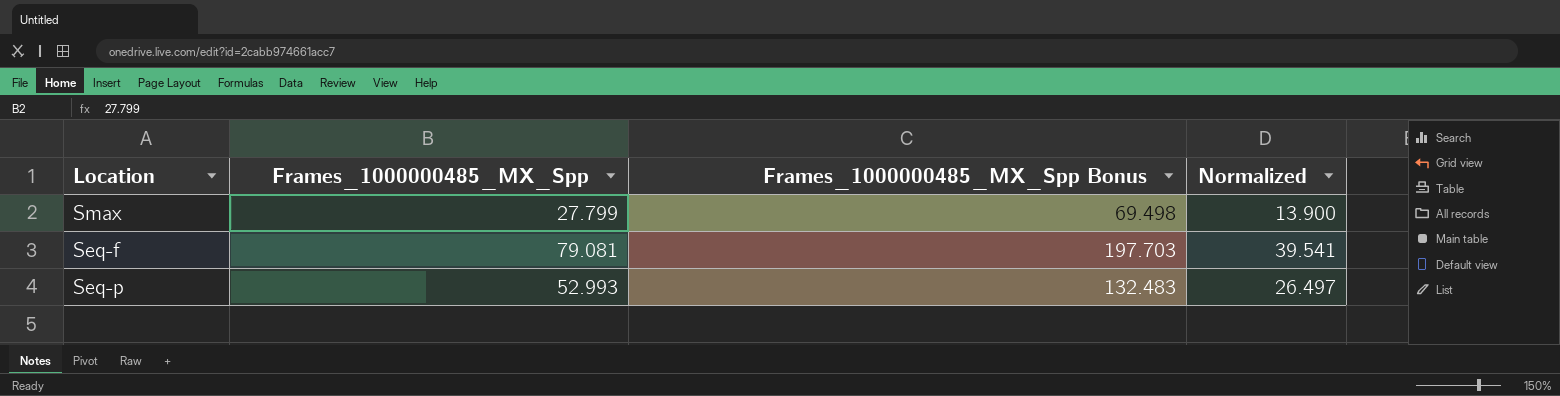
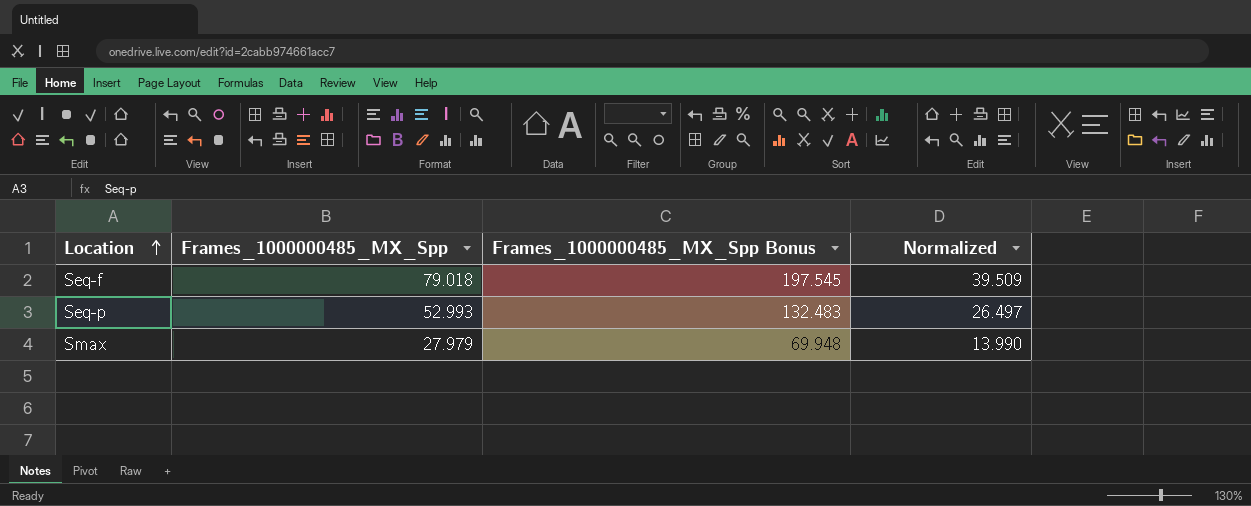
row order: none -> Location ascending
Seq-f | Frames_1000000485_MX_Spp: 79.081 -> 79.018
Seq-f | Frames_1000000485_MX_Spp Bonus: 197.703 -> 197.545
Seq-f | Normalized: 39.541 -> 39.509
Smax | Frames_1000000485_MX_Spp: 27.799 -> 27.979
Smax | Frames_1000000485_MX_Spp Bonus: 69.498 -> 69.948
Smax | Normalized: 13.900 -> 13.990

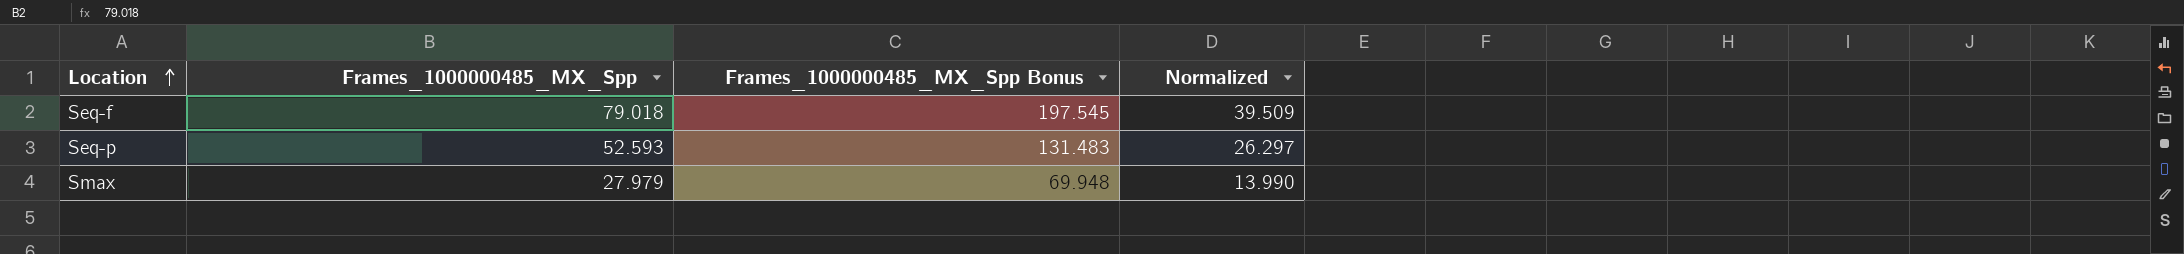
Seq-p | Frames_1000000485_MX_Spp: 52.993 -> 52.593
Seq-p | Frames_1000000485_MX_Spp Bonus: 132.483 -> 131.483
Seq-p | Normalized: 26.497 -> 26.297

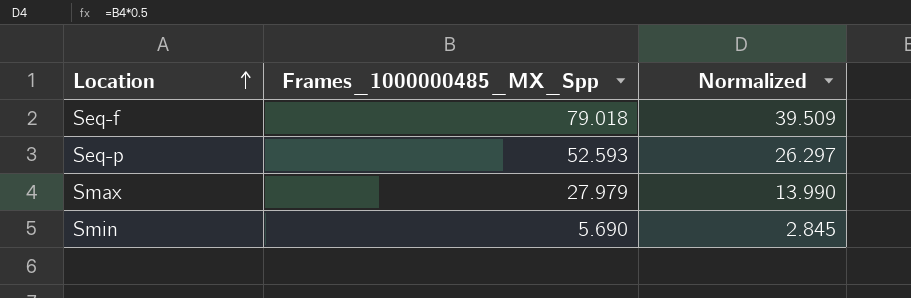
column Frames_1000000485_MX_Spp Bonus | formula: [Frames_1000000485_MX_Spp] * 2.5 -> none
row Smin: none -> 5.690 | 2.845

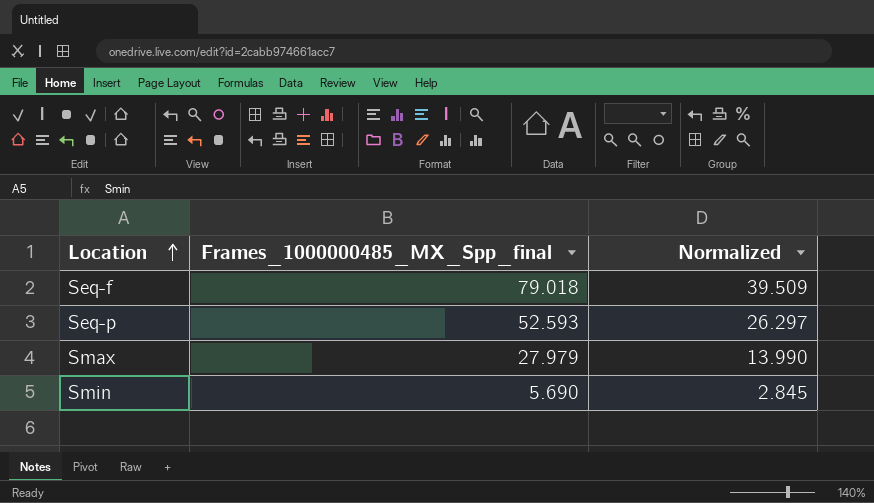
column name: Frames_1000000485_MX_Spp -> Frames_1000000485_MX_Spp_final

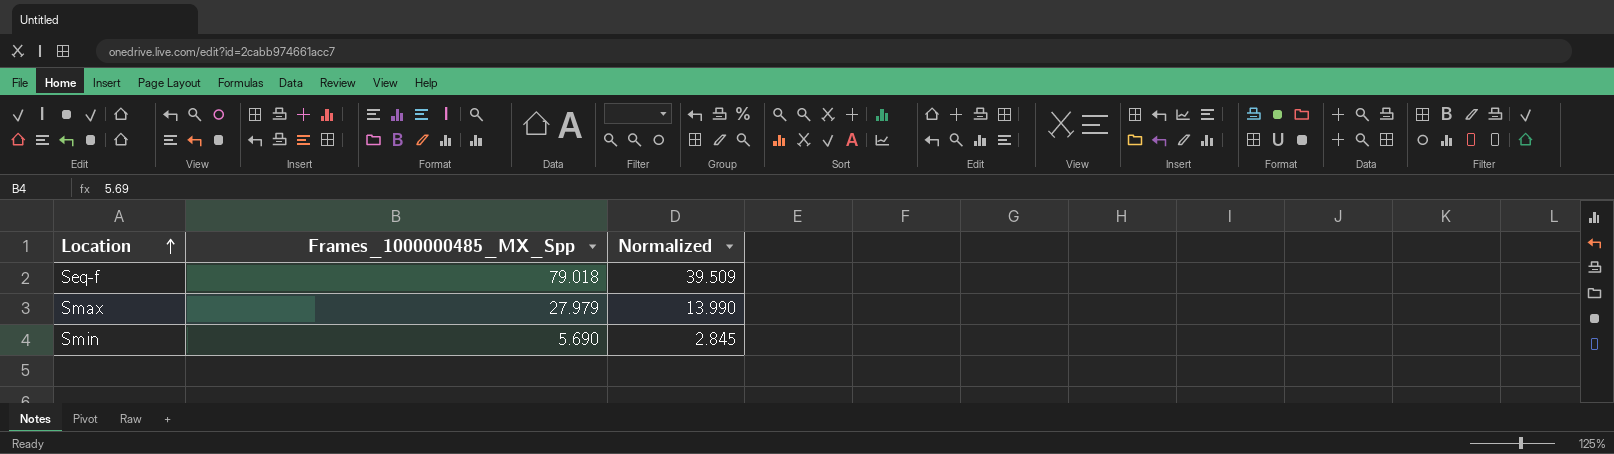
column name: Frames_1000000485_MX_Spp_final -> Frames_1000000485_MX_Spp
row Seq-p: 52.593 | 26.297 -> none

